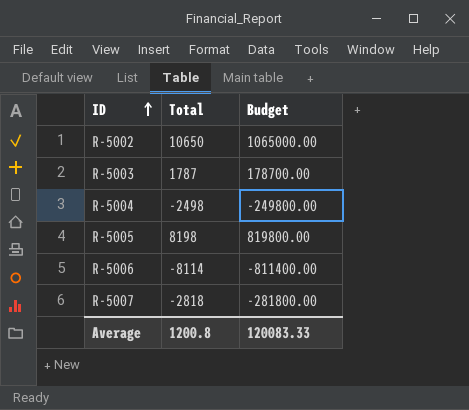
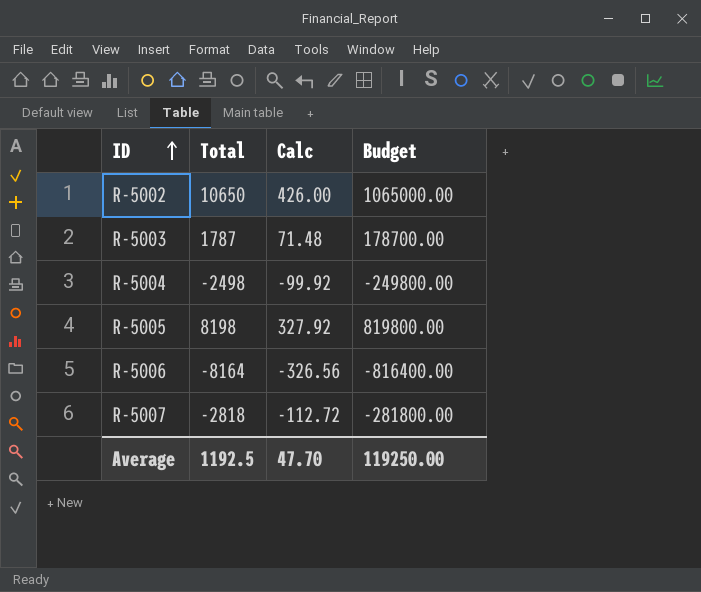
column Calc | formula: none -> [Total] * 0.04
R-5006 | Total: -8114 -> -8164
R-5006 | Budget: -811400.00 -> -816400.00
Average | Total: 1200.8 -> 1192.5
Average | Budget: 120083.33 -> 119250.00

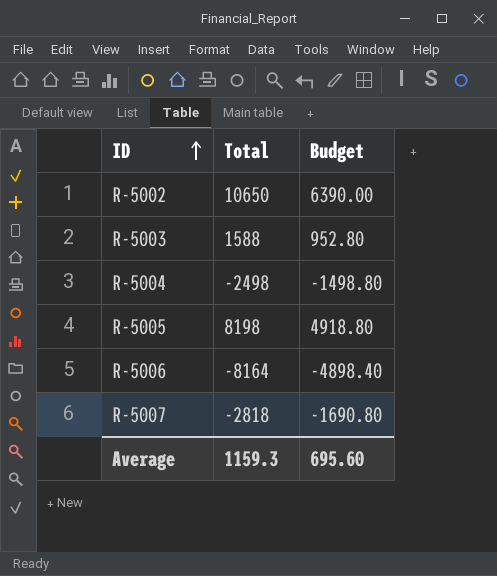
column Calc | formula: [Total] * 0.04 -> none
column Budget | formula: [Total] * 100 -> [Total] * 0.6
R-5003 | Total: 1787 -> 1588
Average | Total: 1192.5 -> 1159.3
Average | Budget: 119250.00 -> 695.60

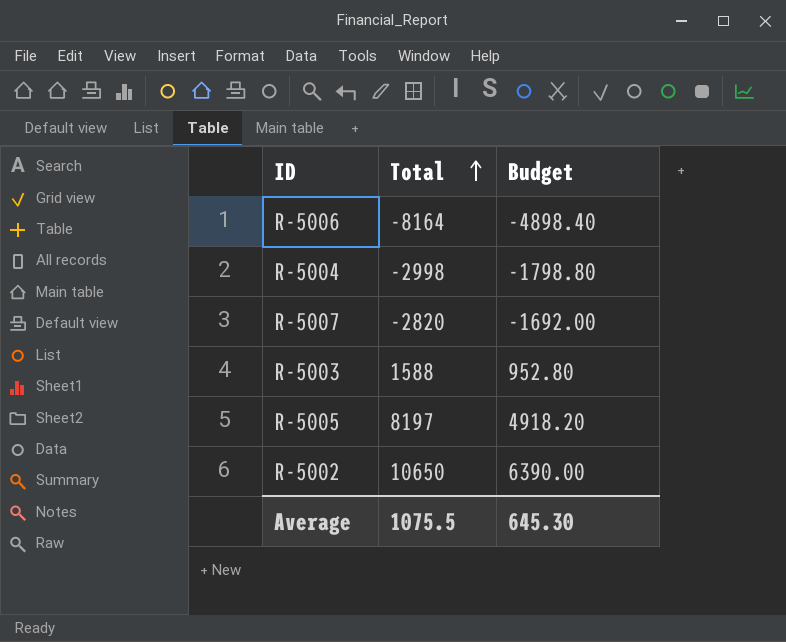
row order: ID ascending -> Total ascending
R-5004 | Total: -2498 -> -2998
R-5004 | Budget: -1498.80 -> -1798.80
R-5007 | Total: -2818 -> -2820
R-5007 | Budget: -1690.80 -> -1692.00
R-5005 | Total: 8198 -> 8197
R-5005 | Budget: 4918.80 -> 4918.20
Average | Total: 1159.3 -> 1075.5
Average | Budget: 695.60 -> 645.30

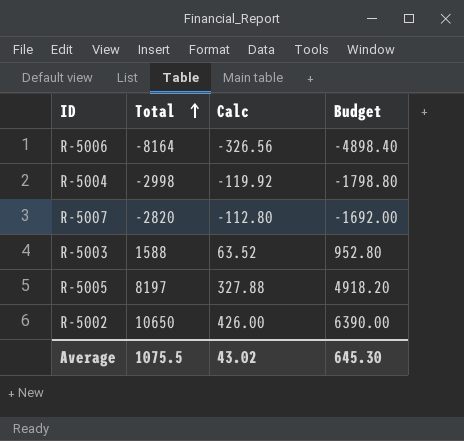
column Calc | formula: none -> [Total] * 0.04

